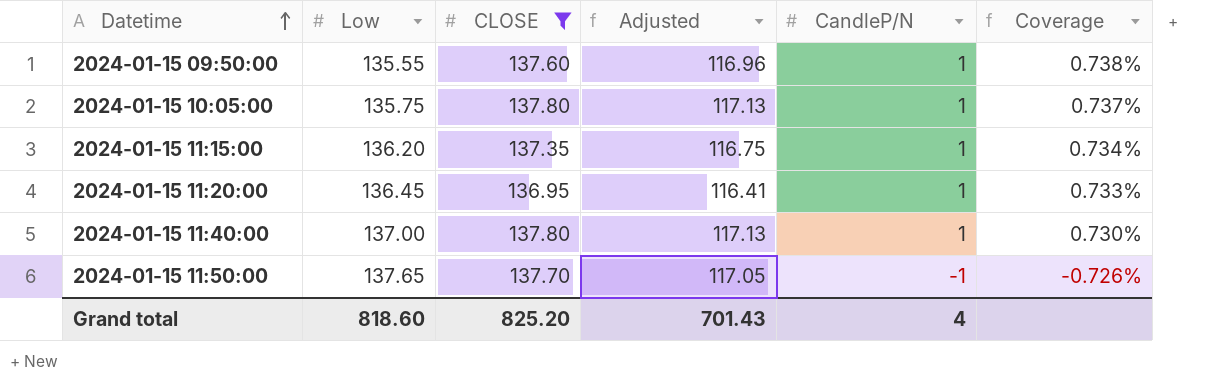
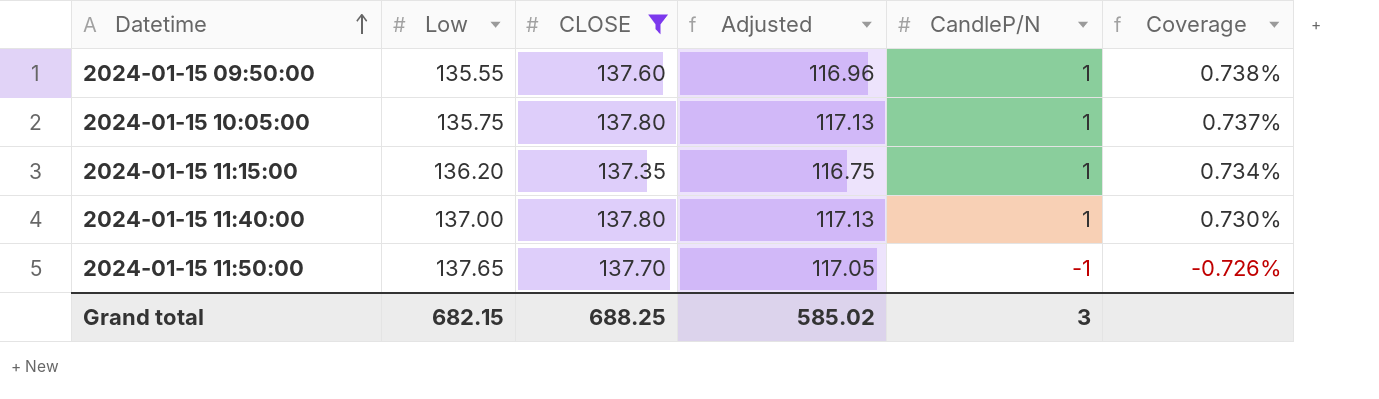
row 2024-01-15 11:20:00: 136.45 | 136.95 | 116.41 | 1 | 0.733% -> none
Grand total | Low: 818.60 -> 682.15
Grand total | CLOSE: 825.20 -> 688.25
Grand total | Adjusted: 701.43 -> 585.02
Grand total | CandleP/N: 4 -> 3

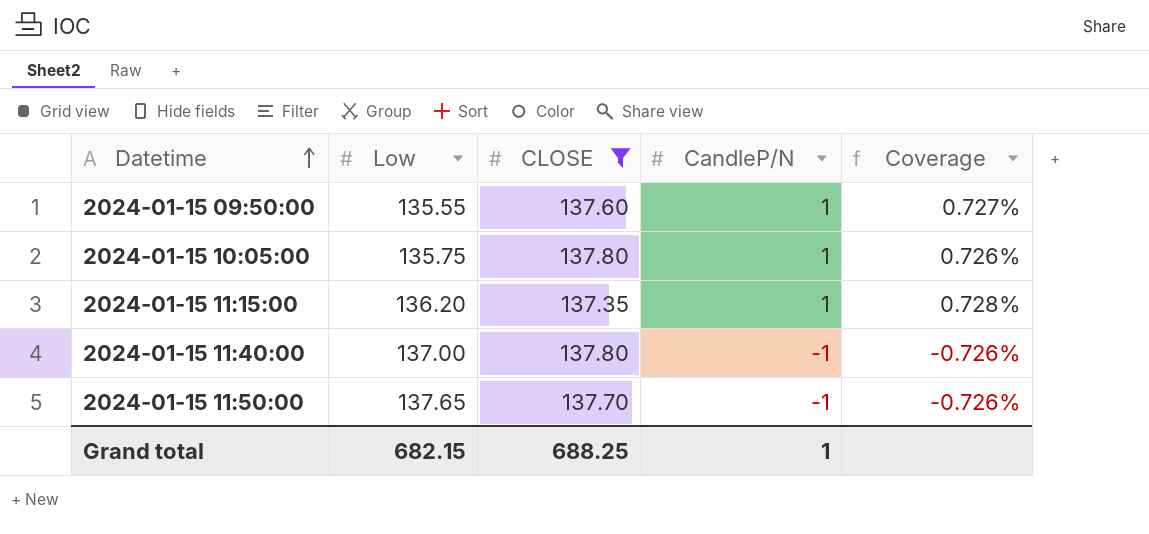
column Adjusted | formula: [CLOSE] * 0.85 -> none
column Coverage | formula: [CandleP/N] / [Low] -> [CandleP/N] / [CLOSE]
2024-01-15 11:40:00 | CandleP/N: 1 -> -1
Grand total | CandleP/N: 3 -> 1

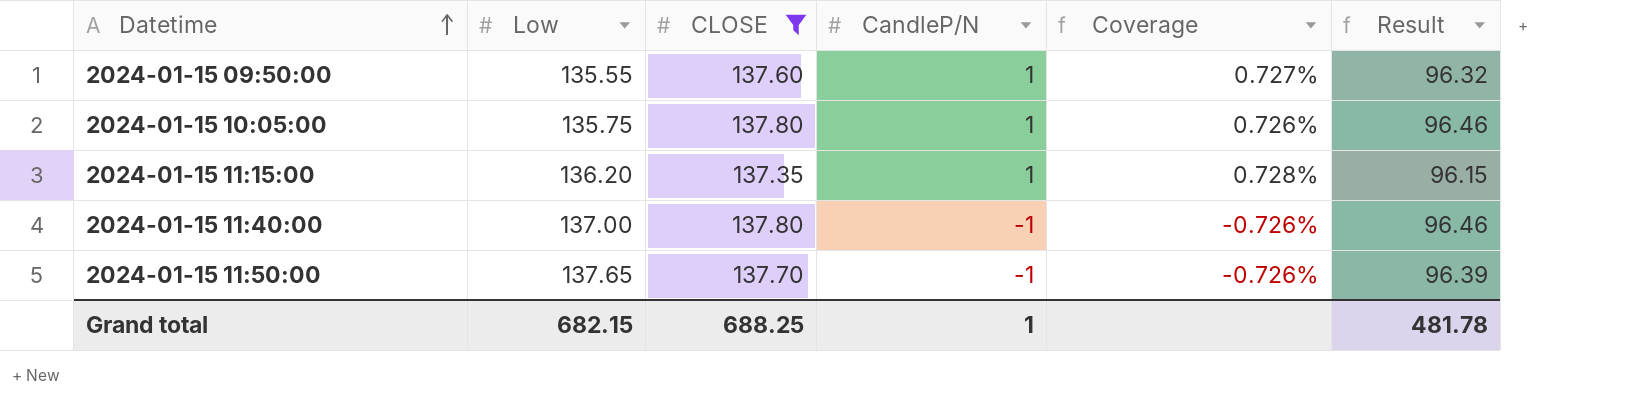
column Result | formula: none -> [CLOSE] * 0.7

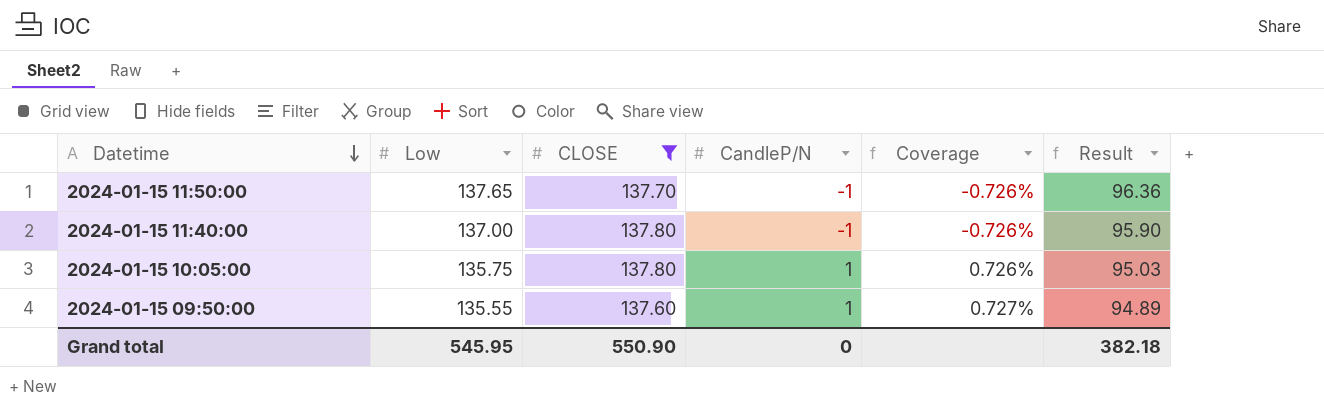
row order: Datetime ascending -> Datetime descending
column Result | formula: [CLOSE] * 0.7 -> [Low] * 0.7
row 2024-01-15 11:15:00: 136.20 | 137.35 | 1 | 0.728% | 96.15 -> none
Grand total | Low: 682.15 -> 545.95
Grand total | CLOSE: 688.25 -> 550.90
Grand total | CandleP/N: 1 -> 0
Grand total | Result: 481.78 -> 382.18

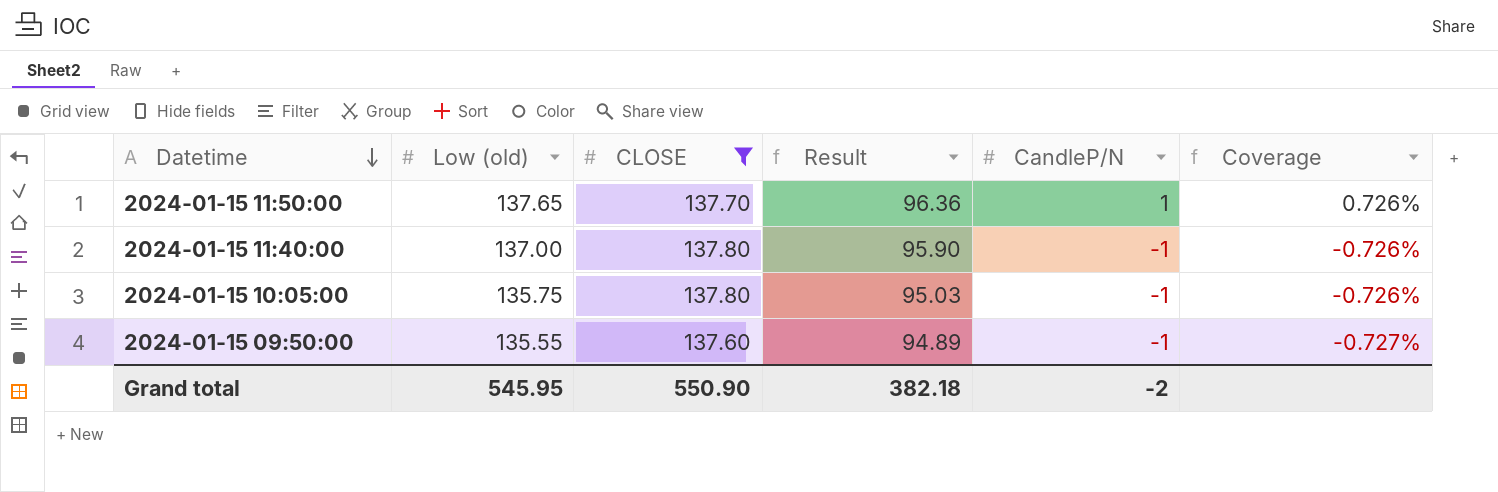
column name: Low -> Low (old)
column Result | position: 6 -> 4
2024-01-15 11:50:00 | CandleP/N: -1 -> 1
2024-01-15 11:50:00 | Coverage: -0.726% -> 0.726%
2024-01-15 10:05:00 | CandleP/N: 1 -> -1
2024-01-15 10:05:00 | Coverage: 0.726% -> -0.726%
2024-01-15 09:50:00 | CandleP/N: 1 -> -1
2024-01-15 09:50:00 | Coverage: 0.727% -> -0.727%
Grand total | CandleP/N: 0 -> -2

